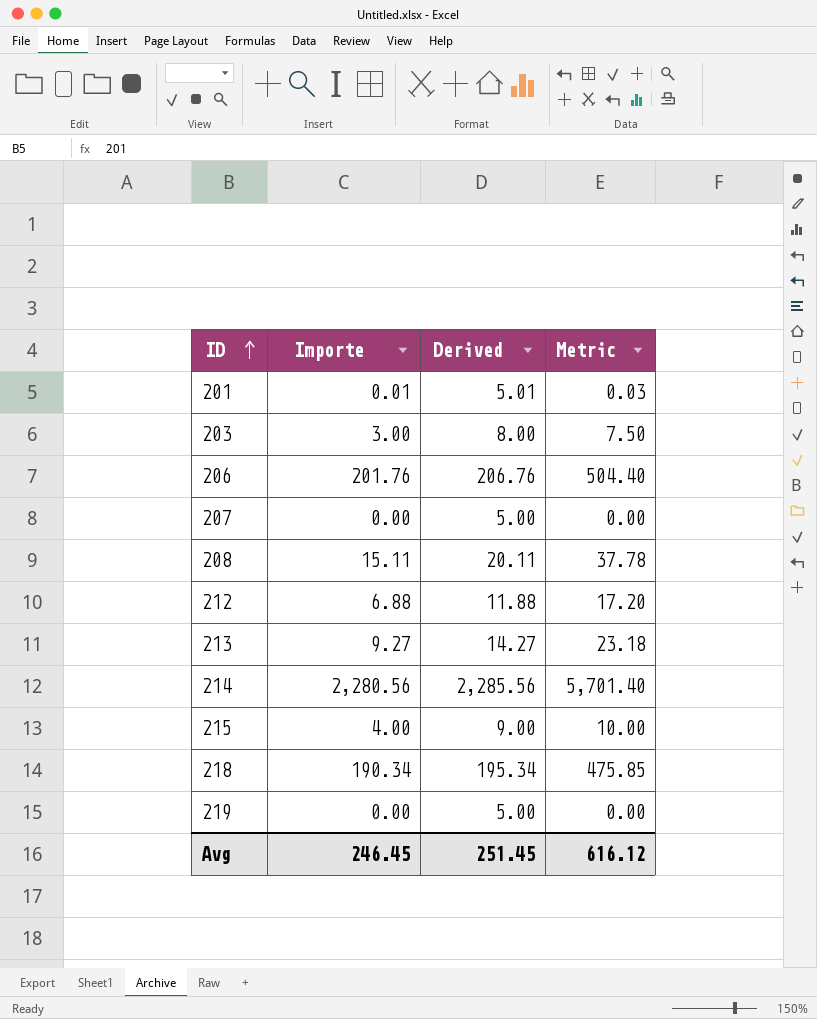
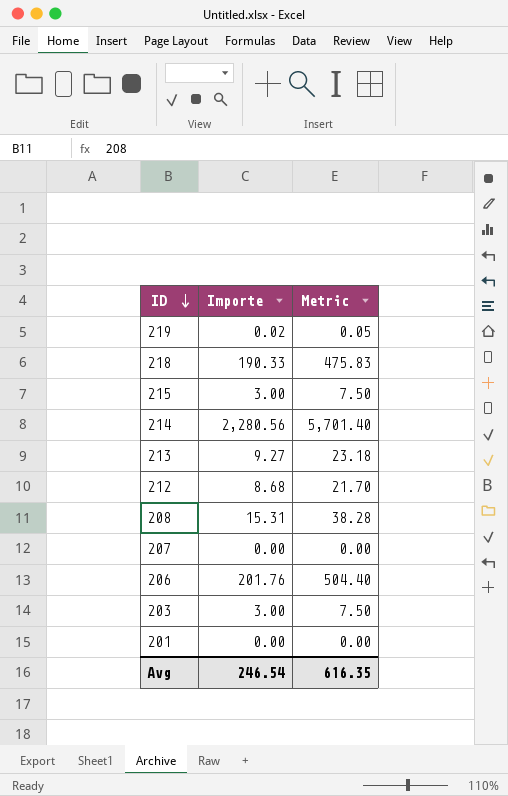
row order: ID ascending -> ID descending
column Derived | formula: [Importe] + 5 -> none
219 | Importe: 0.00 -> 0.02
219 | Metric: 0.00 -> 0.05
218 | Importe: 190.34 -> 190.33
218 | Metric: 475.85 -> 475.83
215 | Importe: 4.00 -> 3.00
215 | Metric: 10.00 -> 7.50
212 | Importe: 6.88 -> 8.68
212 | Metric: 17.20 -> 21.70
208 | Importe: 15.11 -> 15.31
208 | Metric: 37.78 -> 38.28
201 | Importe: 0.01 -> 0.00
201 | Metric: 0.03 -> 0.00
Avg | Importe: 246.45 -> 246.54
Avg | Metric: 616.12 -> 616.35

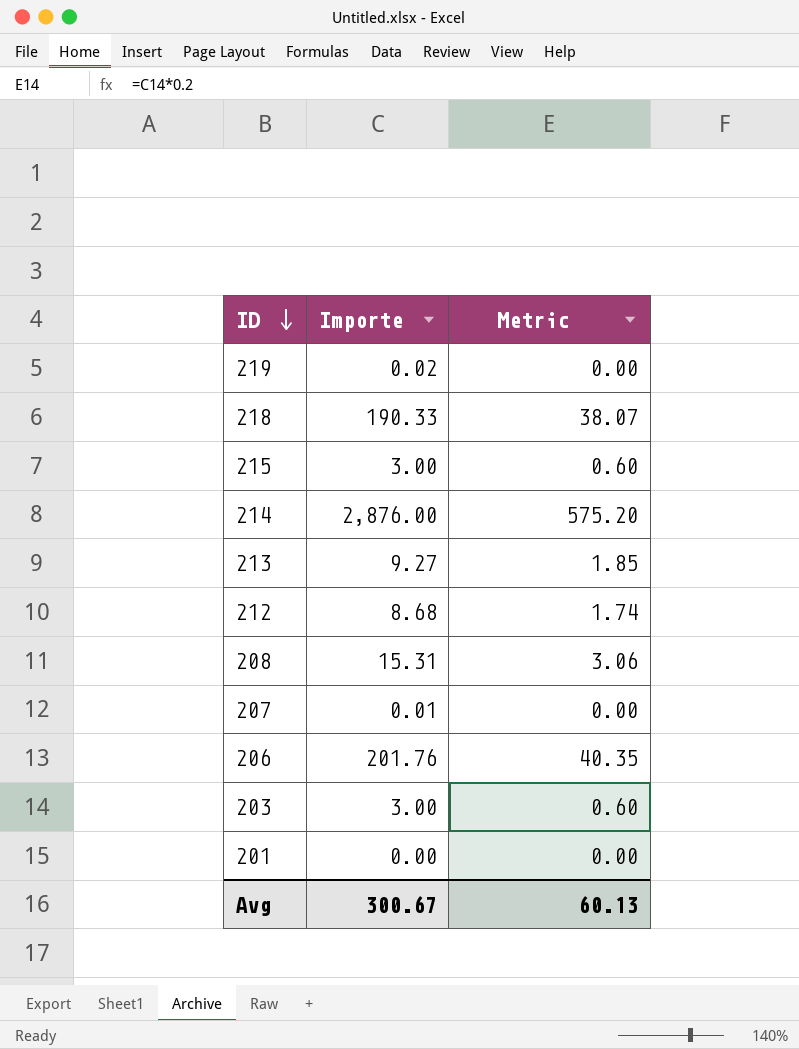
column Metric | formula: [Importe] * 2.5 -> [Importe] * 0.2
214 | Importe: 2,280.56 -> 2,876.00
207 | Importe: 0.00 -> 0.01
Avg | Importe: 246.54 -> 300.67
Avg | Metric: 616.35 -> 60.13

